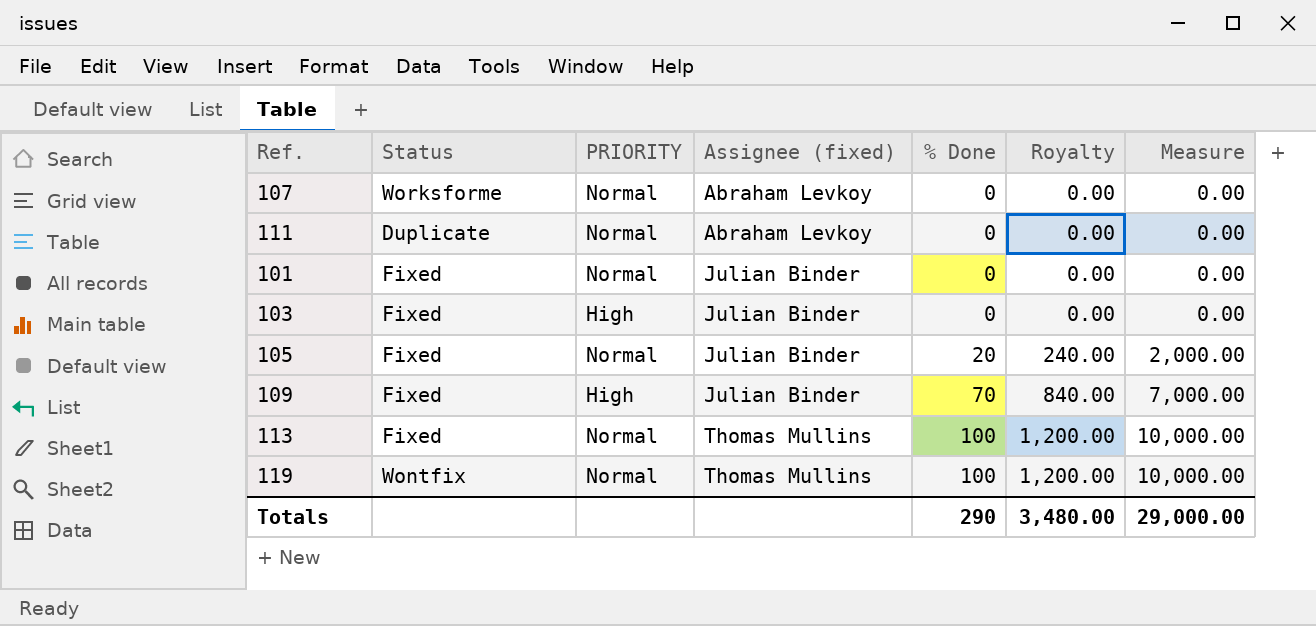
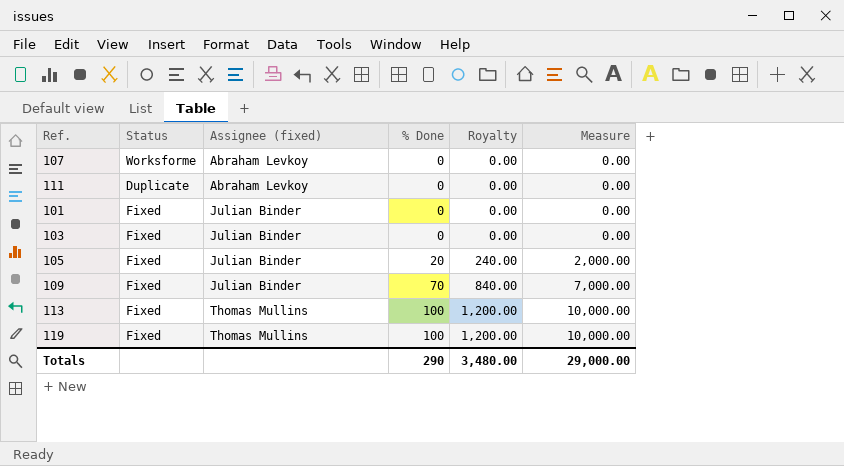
column PRIORITY | position: 3 -> none
119 | Status: Wontfix -> Fixed

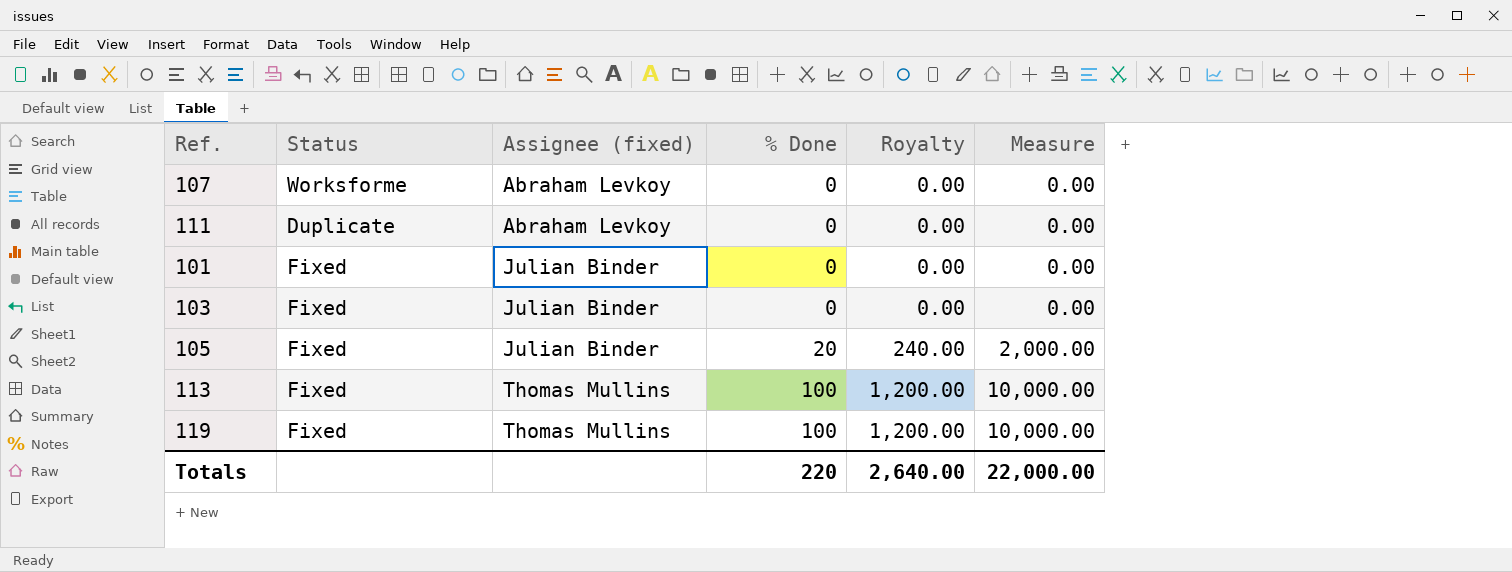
row 109: Fixed | Julian Binder | 70 | 840.00 | 7,000.00 -> none
Totals | % Done: 290 -> 220
Totals | Royalty: 3,480.00 -> 2,640.00
Totals | Measure: 29,000.00 -> 22,000.00

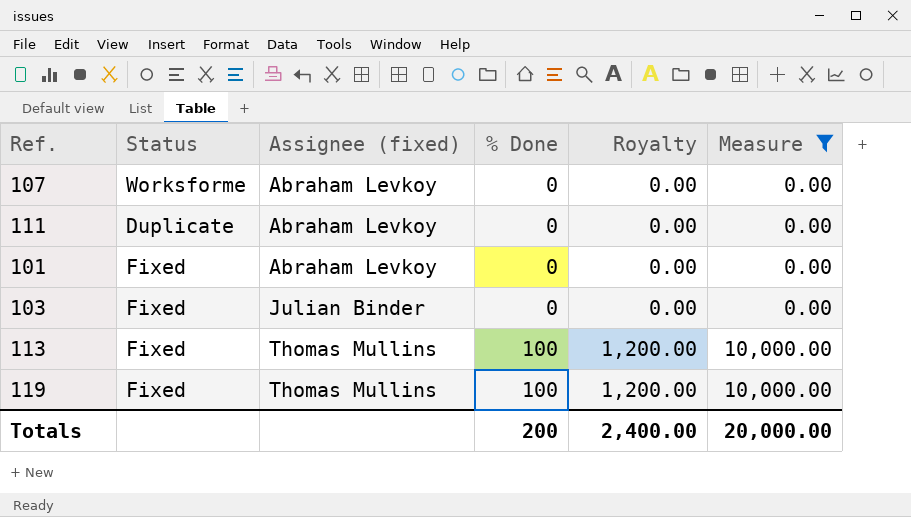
filter: none -> Measure != 2,000.00
101 | Assignee (fixed): Julian Binder -> Abraham Levkoy
Totals | % Done: 220 -> 200
Totals | Royalty: 2,640.00 -> 2,400.00
Totals | Measure: 22,000.00 -> 20,000.00

